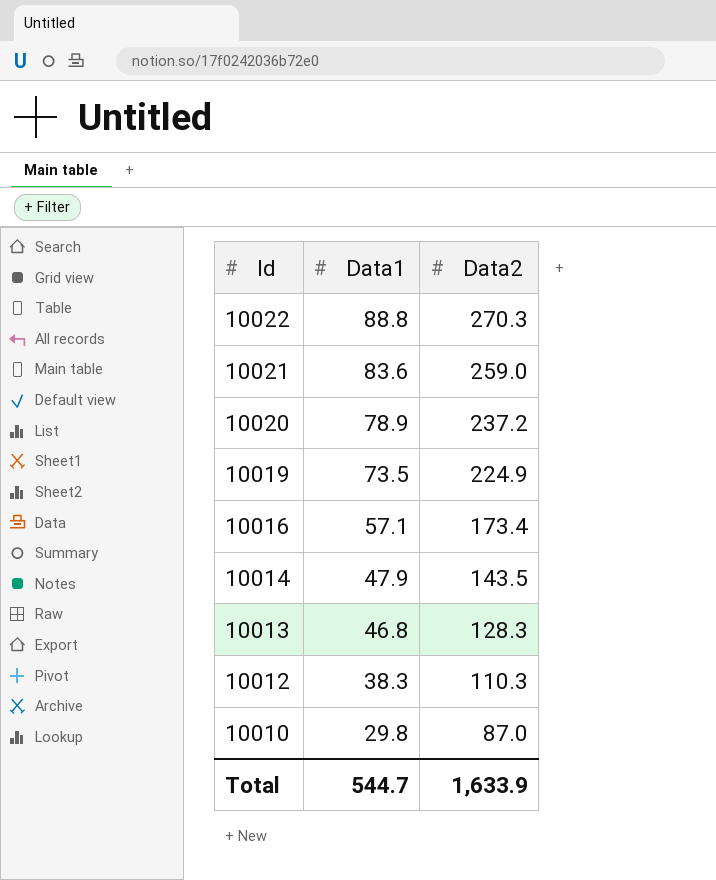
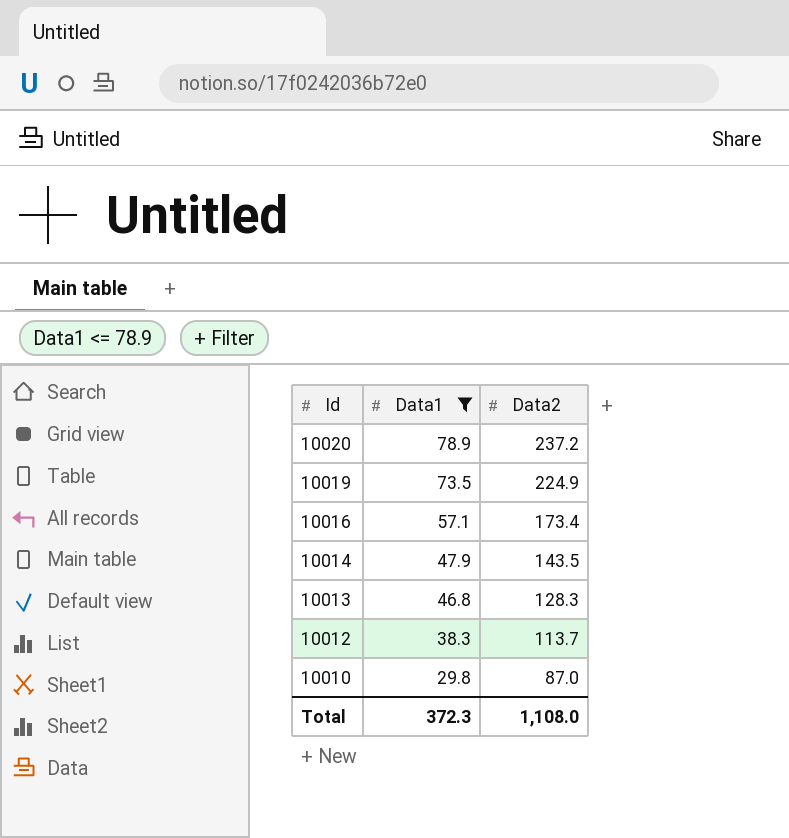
filter: none -> Data1 <= 78.9
10012 | Data2: 110.3 -> 113.7
Total | Data1: 544.7 -> 372.3
Total | Data2: 1,633.9 -> 1,108.0

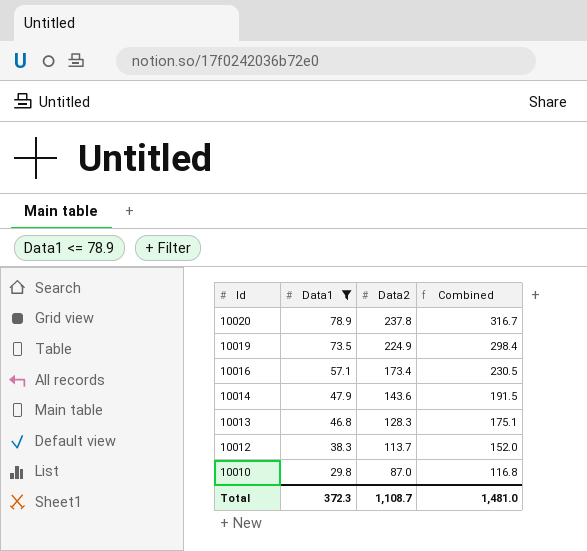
column Combined | formula: none -> [Data1] + [Data2]
10020 | Data2: 237.2 -> 237.8
10014 | Data2: 143.5 -> 143.6
Total | Data2: 1,108.0 -> 1,108.7

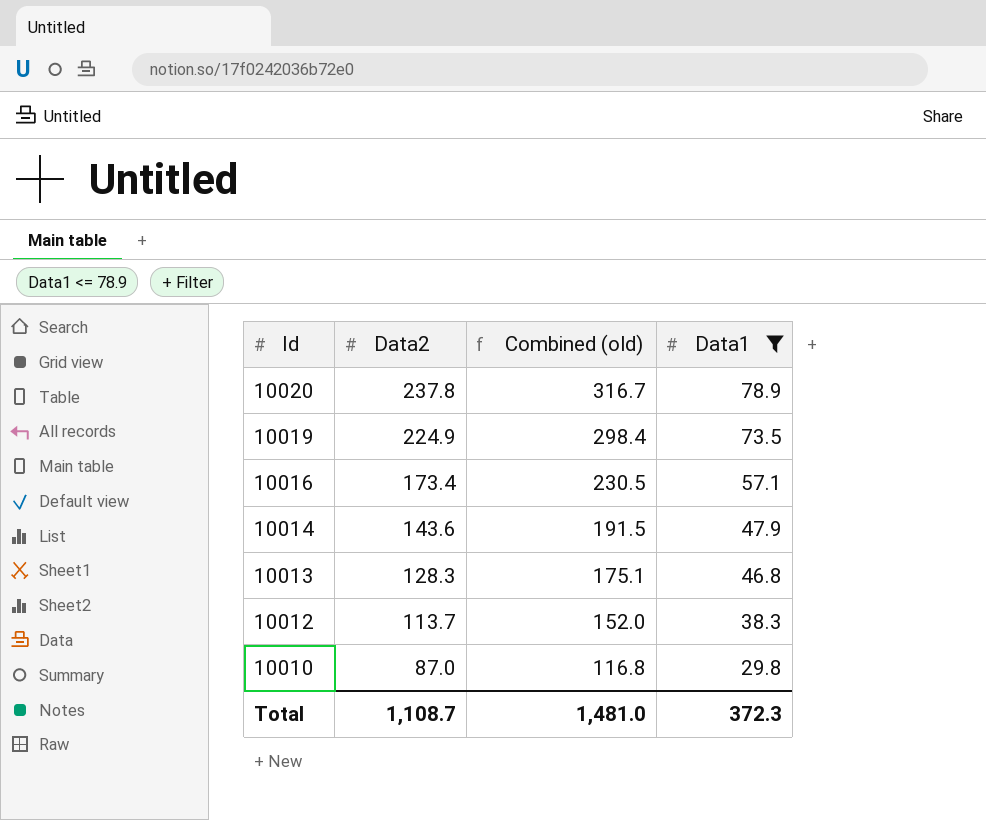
column name: Combined -> Combined (old)
column Data1 | position: 2 -> 4

